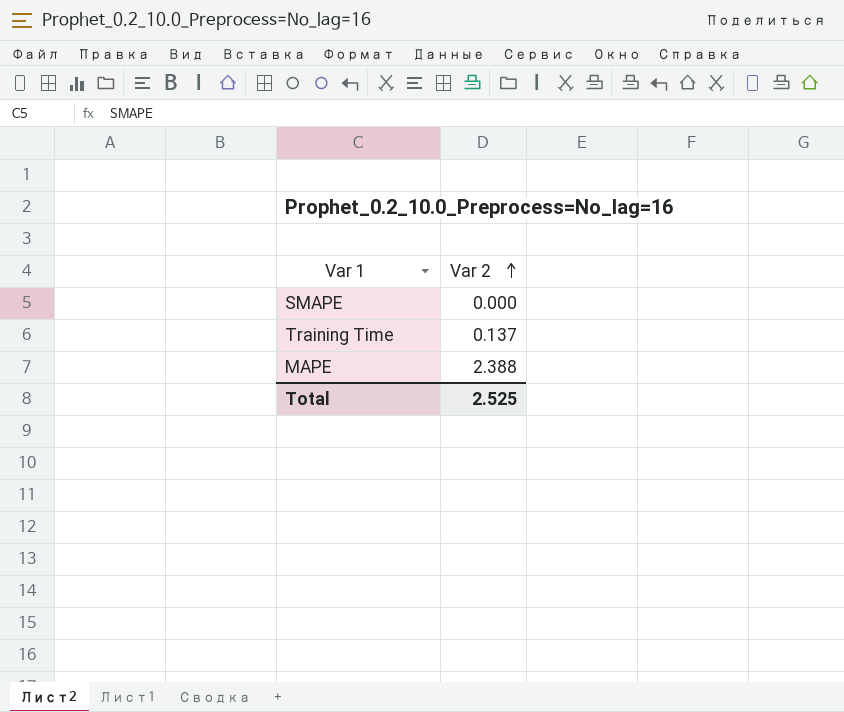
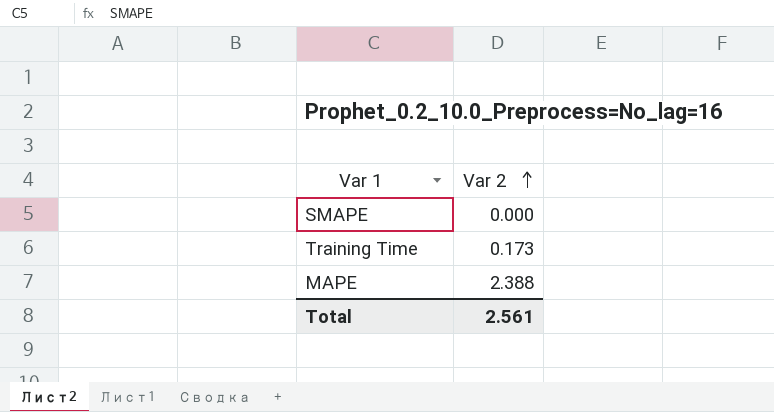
Training Time | Var 2: 0.137 -> 0.173
Total | Var 2: 2.525 -> 2.561

